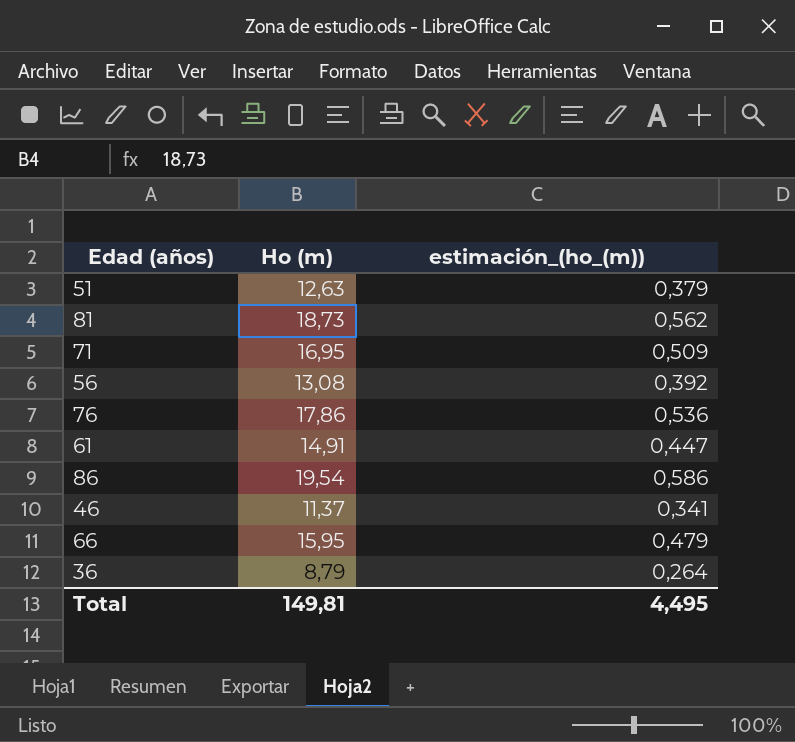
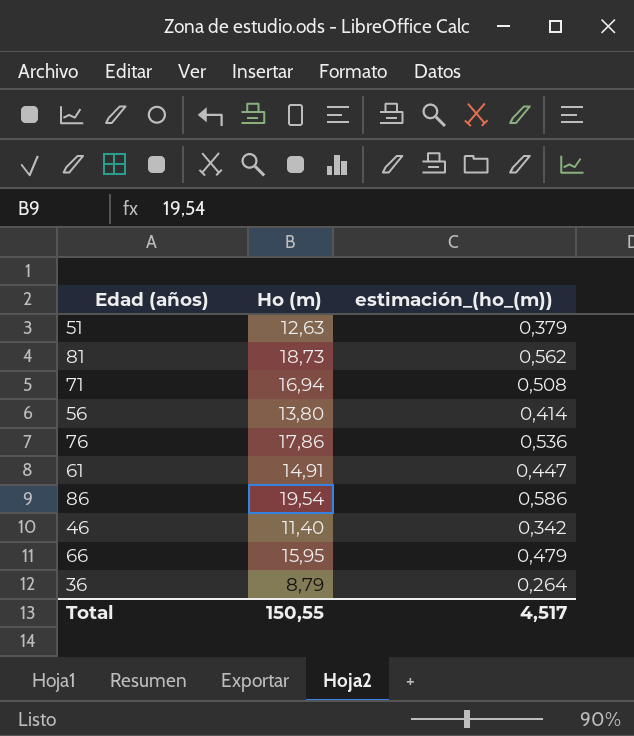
71 | Ho (m): 16,95 -> 16,94
71 | estimación_(ho_(m)): 0,509 -> 0,508
56 | Ho (m): 13,08 -> 13,80
56 | estimación_(ho_(m)): 0,392 -> 0,414
46 | Ho (m): 11,37 -> 11,40
46 | estimación_(ho_(m)): 0,341 -> 0,342
Total | Ho (m): 149,81 -> 150,55
Total | estimación_(ho_(m)): 4,495 -> 4,517

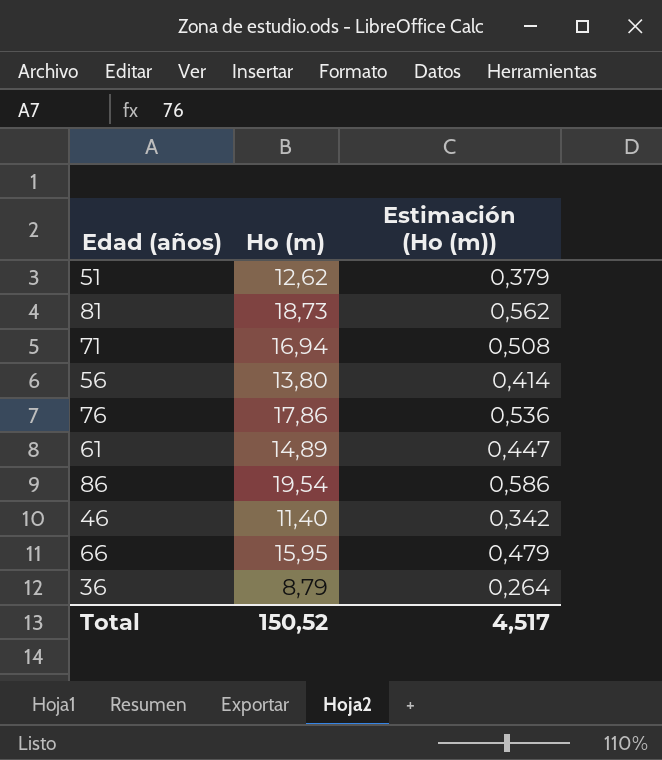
column name: estimación_(ho_(m)) -> Estimación (Ho (m))
51 | Ho (m): 12,63 -> 12,62
61 | Ho (m): 14,91 -> 14,89
Total | Ho (m): 150,55 -> 150,52

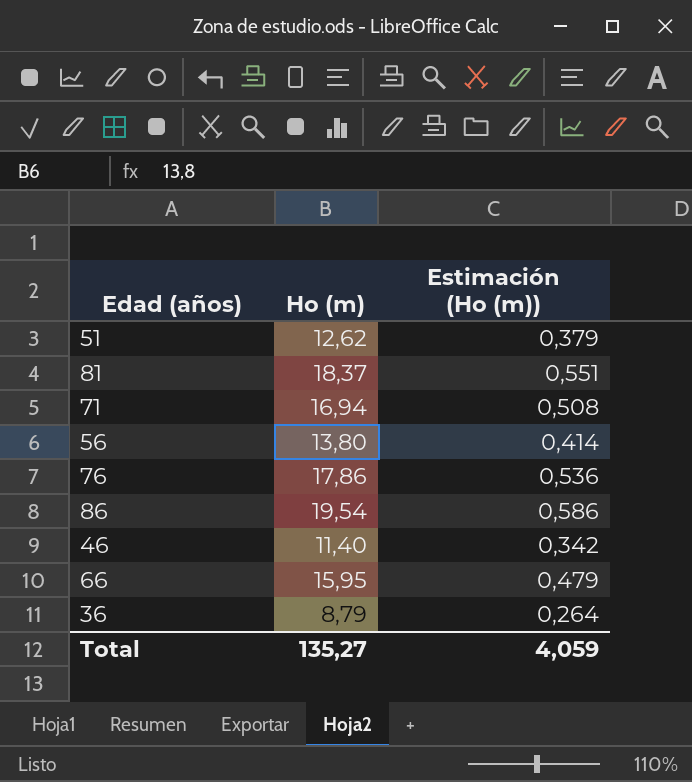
row 61: 14,89 | 0,447 -> none
81 | Ho (m): 18,73 -> 18,37
81 | Estimación (Ho (m)): 0,562 -> 0,551
Total | Ho (m): 150,52 -> 135,27
Total | Estimación (Ho (m)): 4,517 -> 4,059

